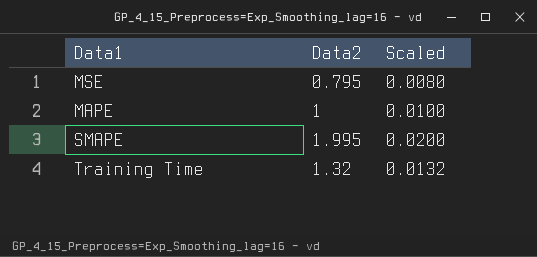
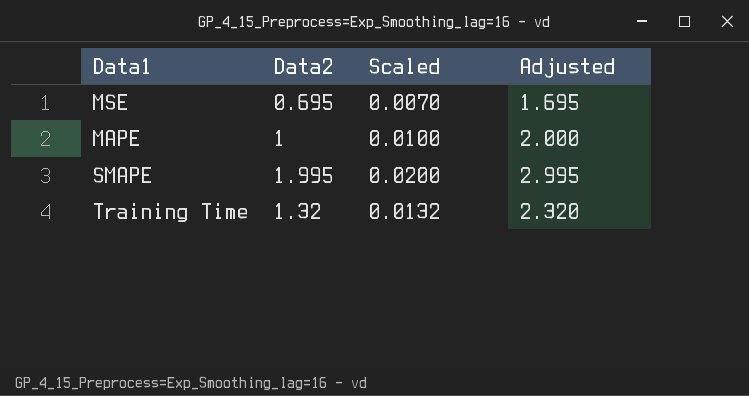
column Adjusted | formula: none -> [Data2] + 1
MSE | Data2: 0.795 -> 0.695
MSE | Scaled: 0.0080 -> 0.0070

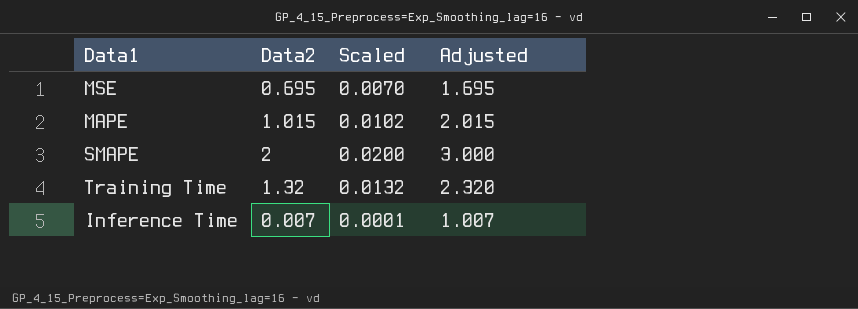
MAPE | Data2: 1 -> 1.015
MAPE | Scaled: 0.0100 -> 0.0102
MAPE | Adjusted: 2.000 -> 2.015
SMAPE | Data2: 1.995 -> 2
SMAPE | Adjusted: 2.995 -> 3.000
row Inference Time: none -> 0.007 | 0.0001 | 1.007

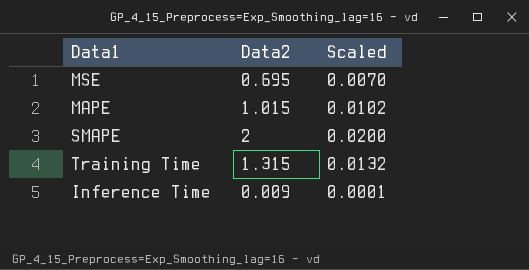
column Adjusted | formula: [Data2] + 1 -> none
Training Time | Data2: 1.32 -> 1.315
Inference Time | Data2: 0.007 -> 0.009

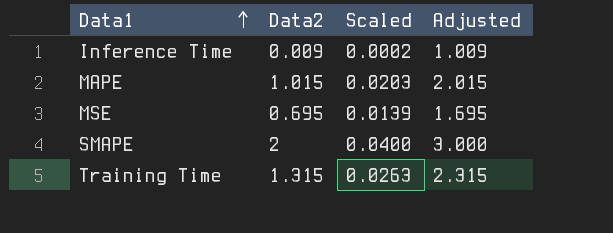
row order: none -> Data1 ascending
column Scaled | formula: [Data2] * 0.01 -> [Data2] * 0.02
column Adjusted | formula: none -> [Data2] + 1

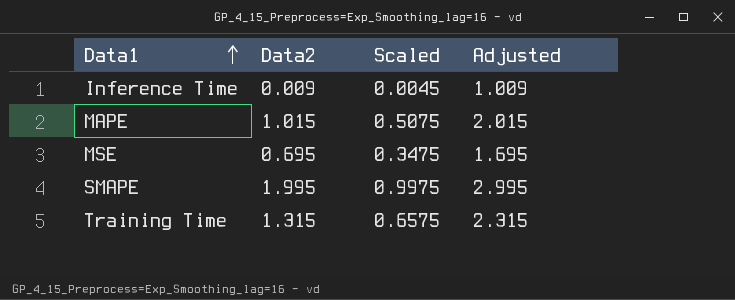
column Scaled | formula: [Data2] * 0.02 -> [Data2] * 0.5
SMAPE | Data2: 2 -> 1.995
SMAPE | Adjusted: 3.000 -> 2.995

